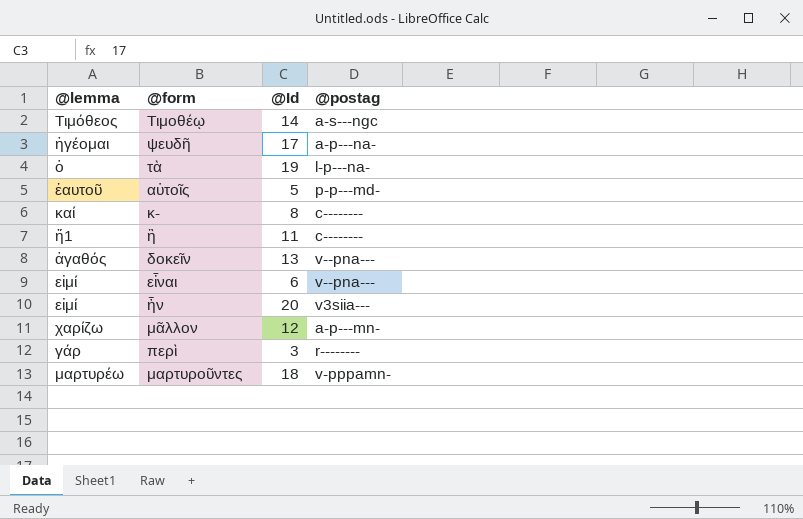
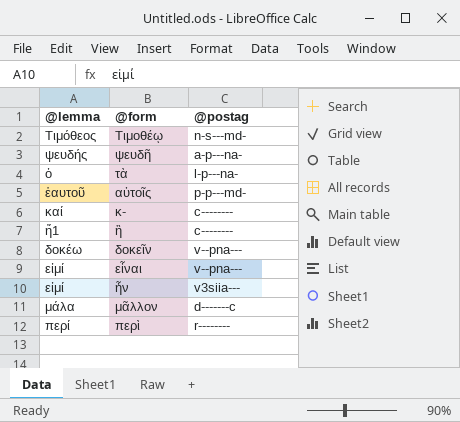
column @Id | position: 3 -> none
row μαρτυροῦντες: μαρτυρέω | 18 | v-pppamn- -> none
Τιμοθέῳ | @postag: a-s---ngc -> n-s---md-
ψευδῆ | @lemma: ἡγέομαι -> ψευδής
δοκεῖν | @lemma: ἀγαθός -> δοκέω
μᾶλλον | @lemma: χαρίζω -> μάλα
μᾶλλον | @postag: a-p---mn- -> d-------c
περὶ | @lemma: γάρ -> περί

